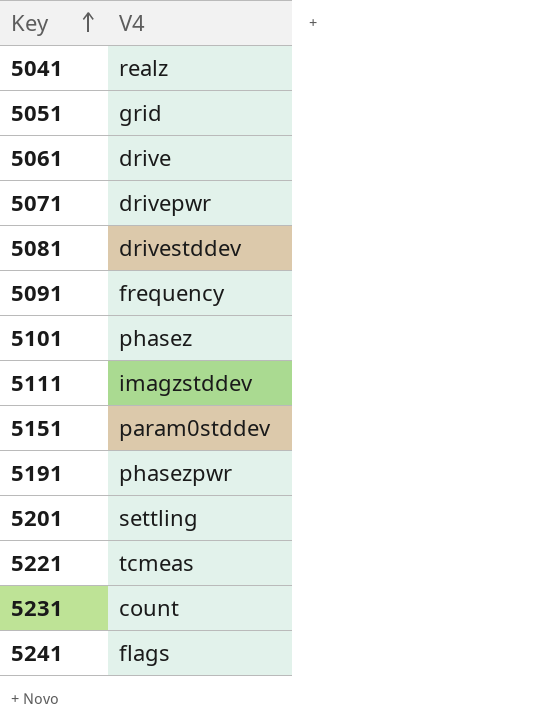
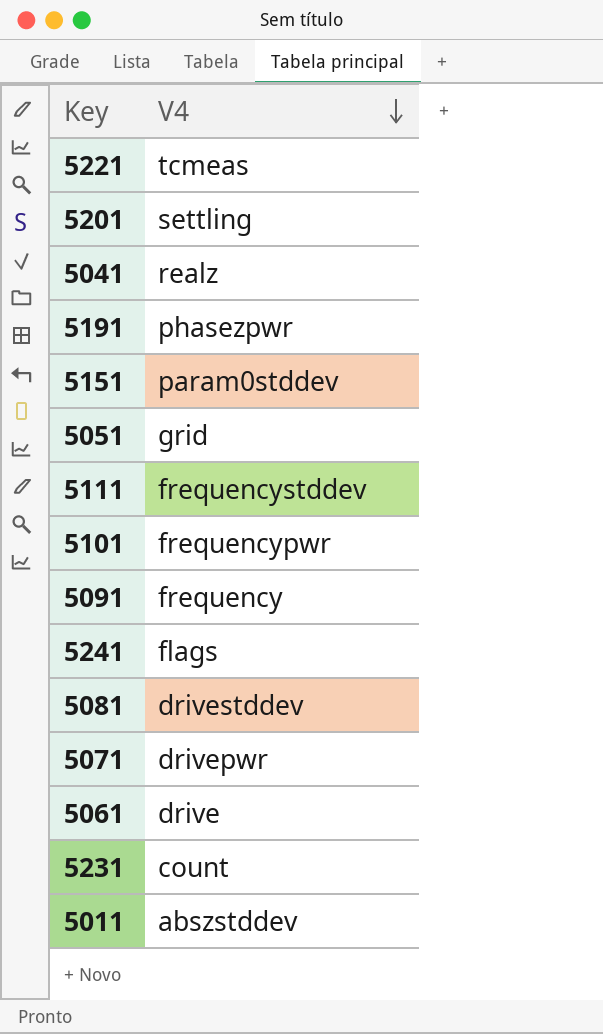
row order: Key ascending -> V4 descending
5111 | V4: imagzstddev -> frequencystddev
5101 | V4: phasez -> frequencypwr
row 5011: none -> abszstddev

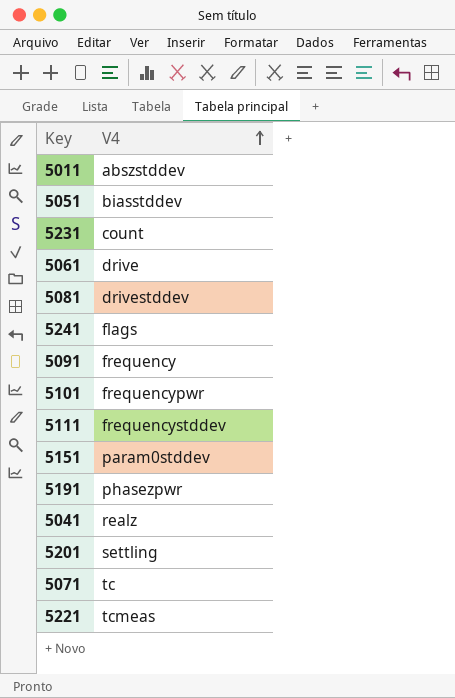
row order: V4 descending -> V4 ascending
5051 | V4: grid -> biasstddev
5071 | V4: drivepwr -> tc

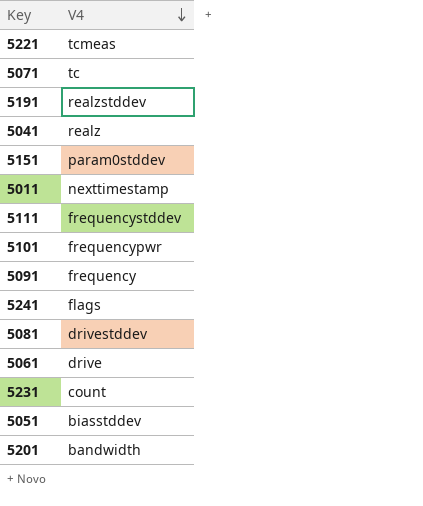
row order: V4 ascending -> V4 descending
5191 | V4: phasezpwr -> realzstddev
5011 | V4: abszstddev -> nexttimestamp
5201 | V4: settling -> bandwidth

